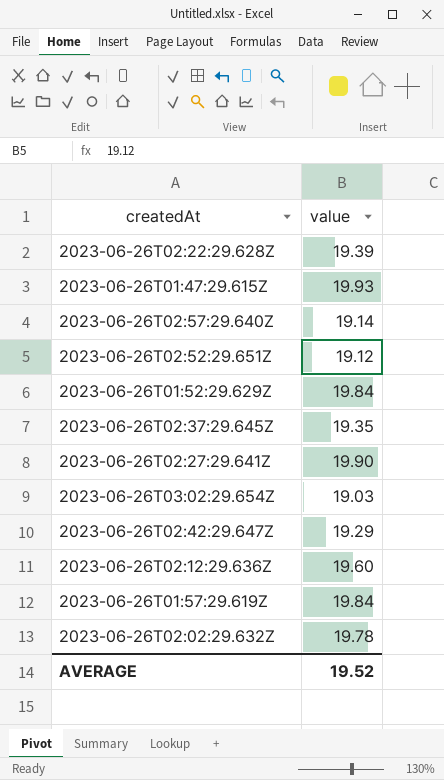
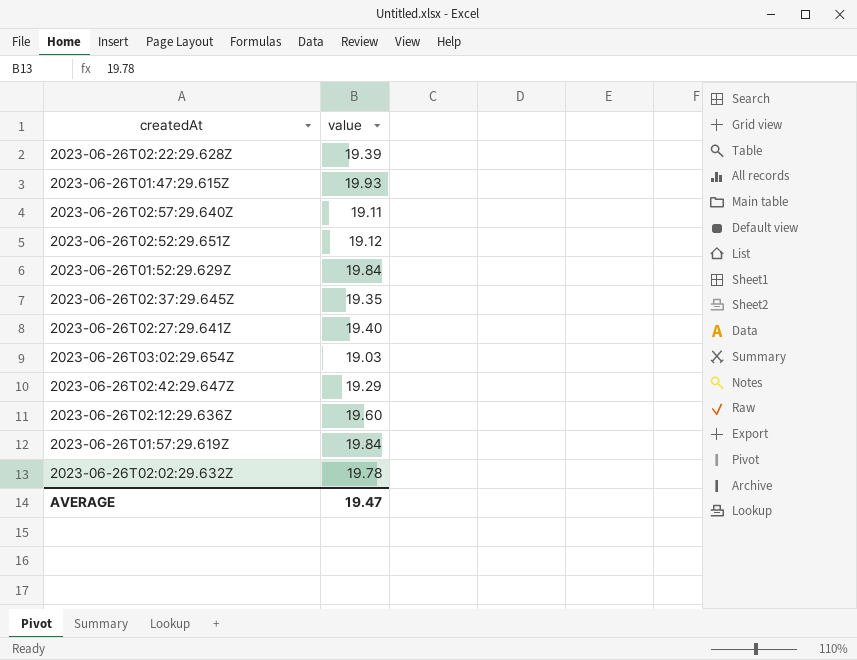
2023-06-26T02:57:29.640Z | value: 19.14 -> 19.11
2023-06-26T02:27:29.641Z | value: 19.90 -> 19.40
AVERAGE | value: 19.52 -> 19.47

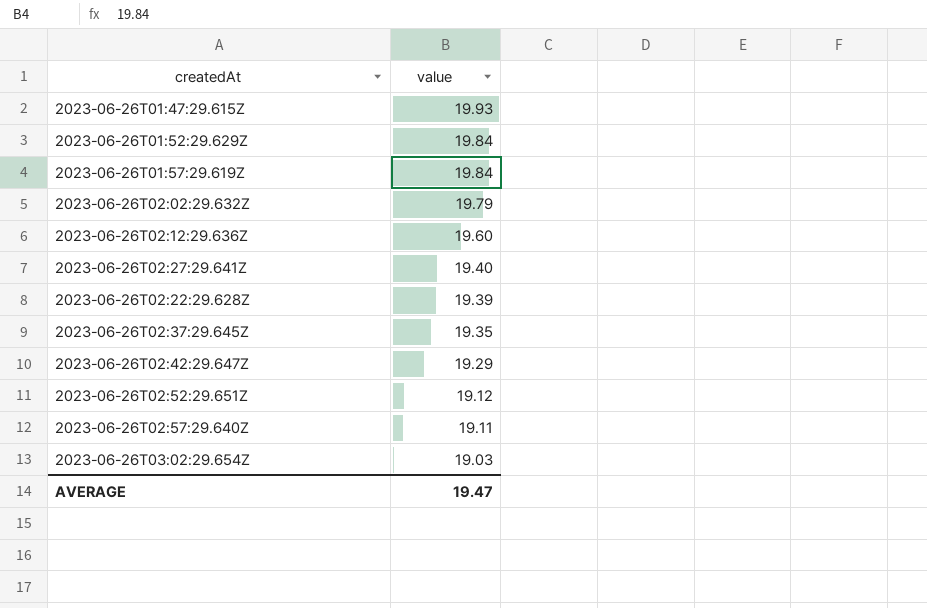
row order: none -> value descending
2023-06-26T02:02:29.632Z | value: 19.78 -> 19.79

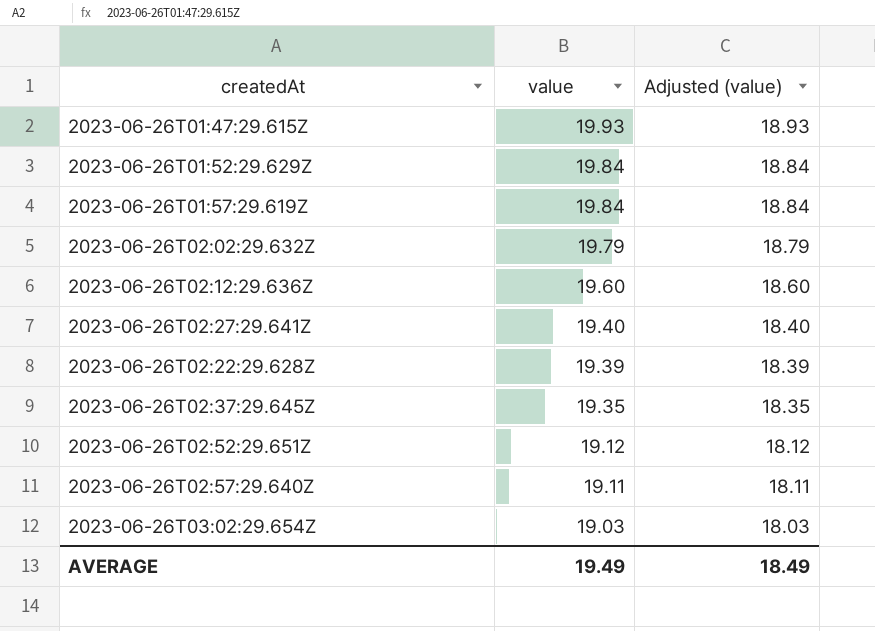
column Adjusted (value) | formula: none -> [value] - 1
row 2023-06-26T02:42:29.647Z: 19.29 -> none
AVERAGE | value: 19.47 -> 19.49

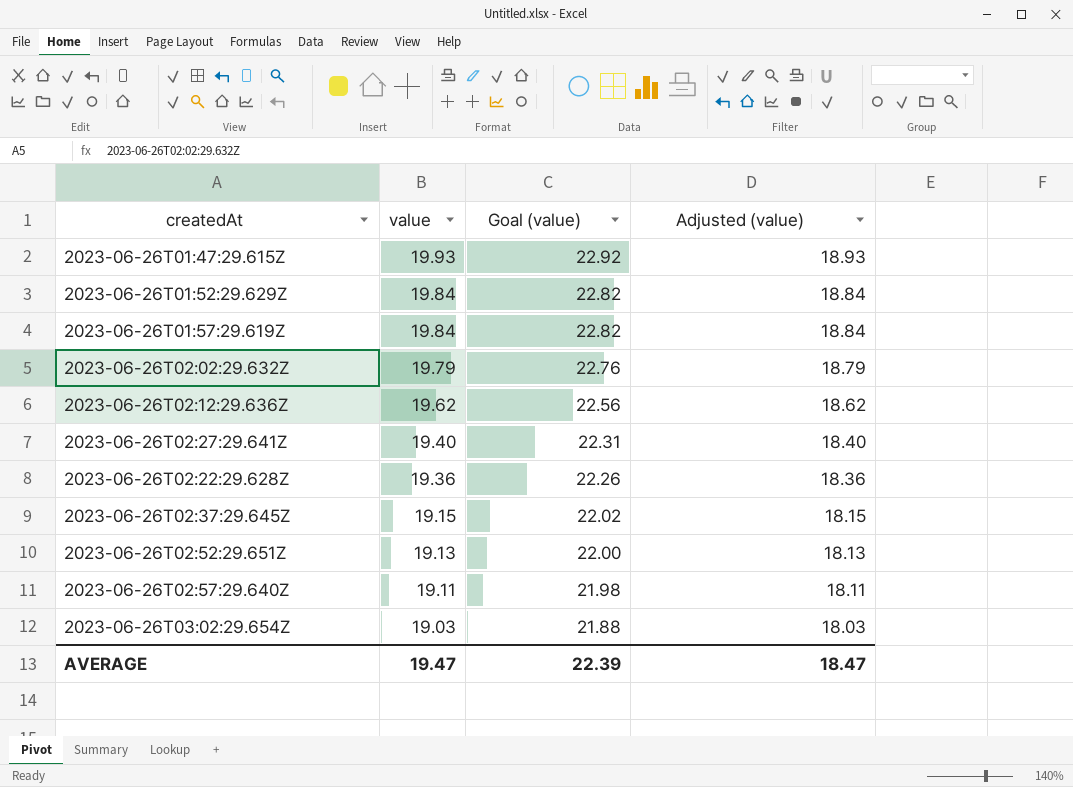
column Goal (value) | formula: none -> [value] * 1.15
2023-06-26T02:12:29.636Z | value: 19.60 -> 19.62
2023-06-26T02:12:29.636Z | Adjusted (value): 18.60 -> 18.62
2023-06-26T02:22:29.628Z | value: 19.39 -> 19.36
2023-06-26T02:22:29.628Z | Adjusted (value): 18.39 -> 18.36
2023-06-26T02:37:29.645Z | value: 19.35 -> 19.15
2023-06-26T02:37:29.645Z | Adjusted (value): 18.35 -> 18.15
2023-06-26T02:52:29.651Z | value: 19.12 -> 19.13
2023-06-26T02:52:29.651Z | Adjusted (value): 18.12 -> 18.13
AVERAGE | value: 19.49 -> 19.47
AVERAGE | Adjusted (value): 18.49 -> 18.47

